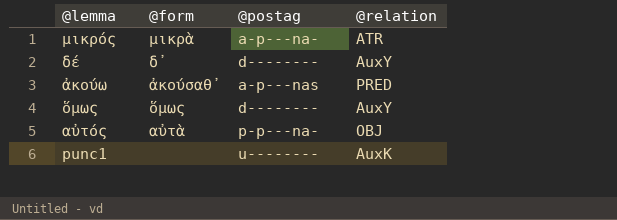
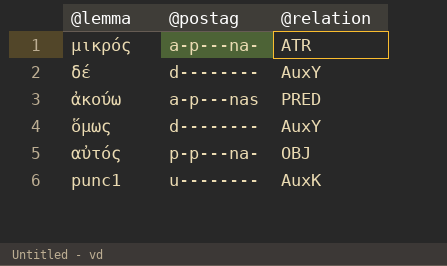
column @form | position: 2 -> none

